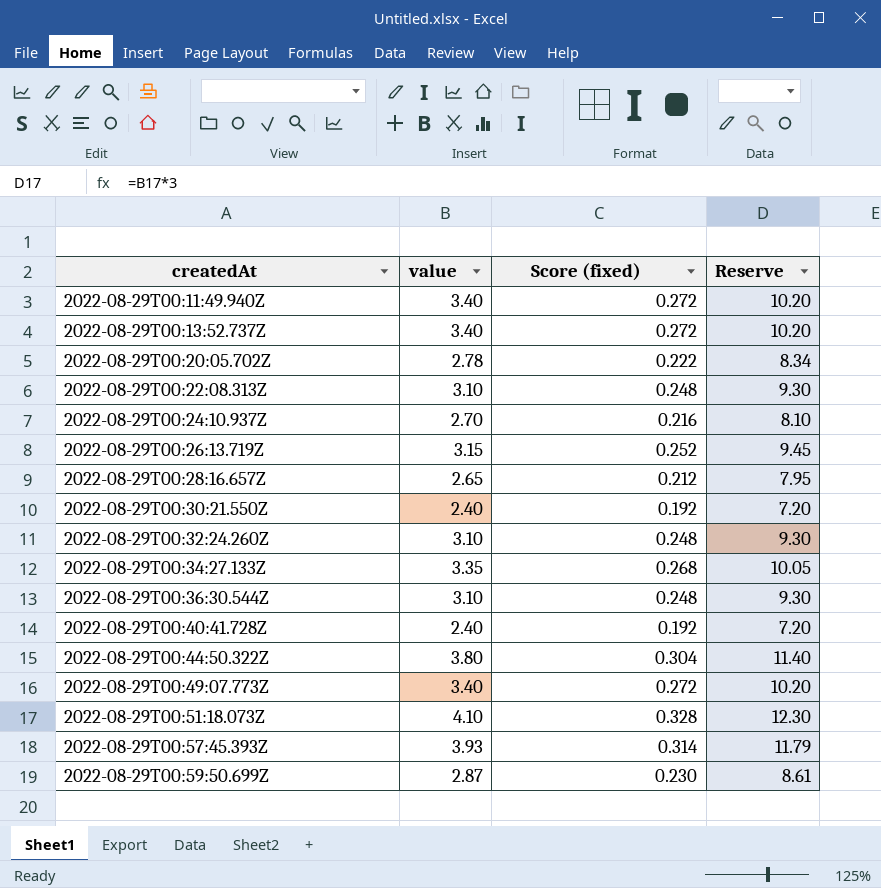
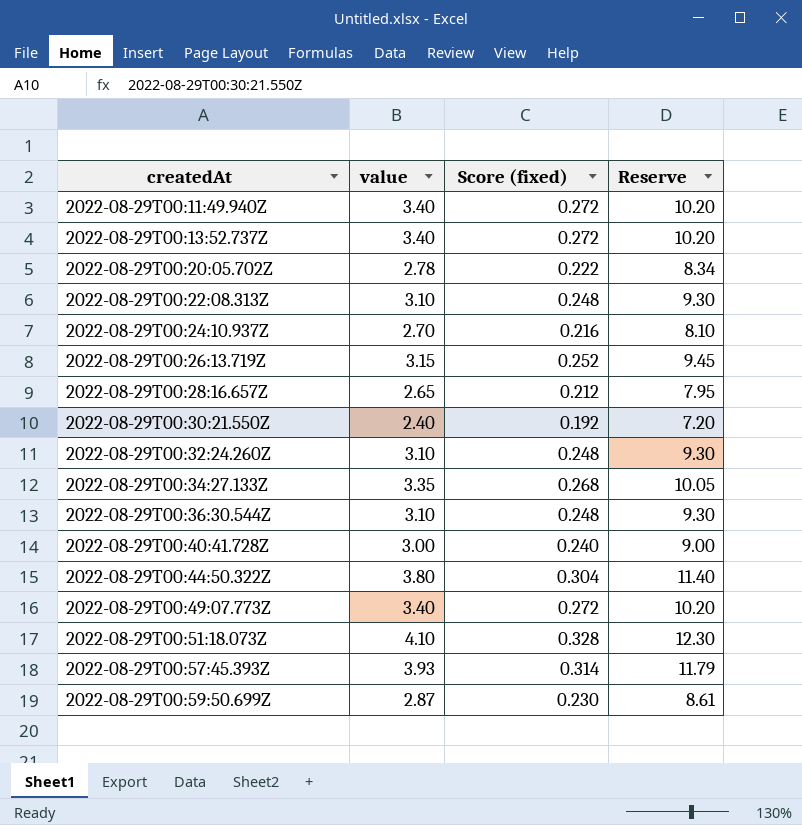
2022-08-29T00:40:41.728Z | value: 2.40 -> 3.00
2022-08-29T00:40:41.728Z | Score (fixed): 0.192 -> 0.240
2022-08-29T00:40:41.728Z | Reserve: 7.20 -> 9.00

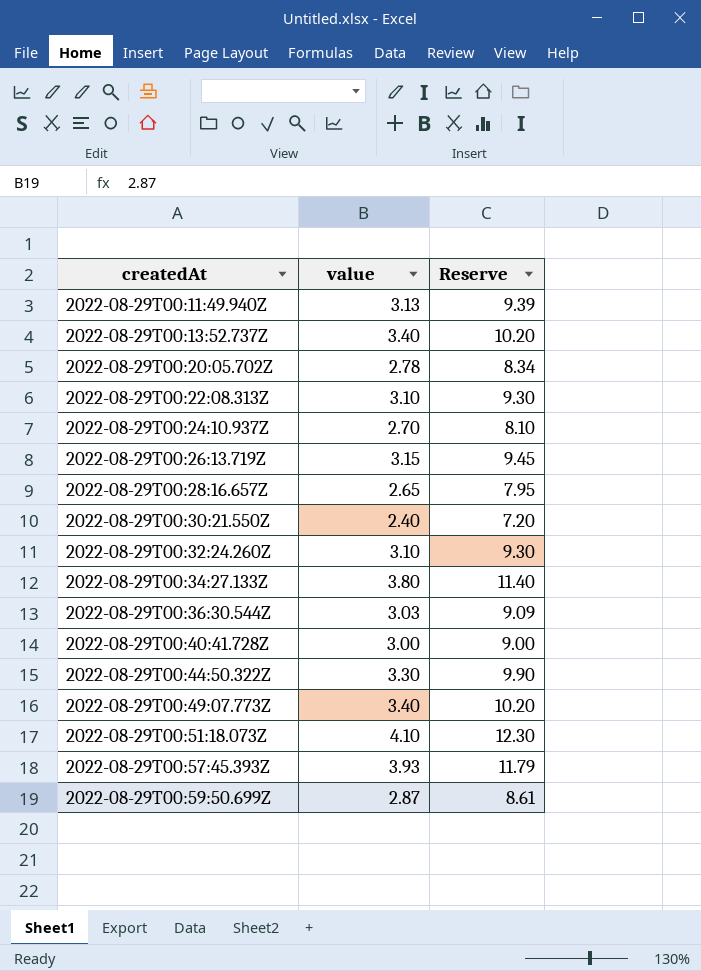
column Score (fixed) | formula: [value] * 0.08 -> none
2022-08-29T00:11:49.940Z | value: 3.40 -> 3.13
2022-08-29T00:11:49.940Z | Reserve: 10.20 -> 9.39
2022-08-29T00:34:27.133Z | value: 3.35 -> 3.80
2022-08-29T00:34:27.133Z | Reserve: 10.05 -> 11.40
2022-08-29T00:36:30.544Z | value: 3.10 -> 3.03
2022-08-29T00:36:30.544Z | Reserve: 9.30 -> 9.09
2022-08-29T00:44:50.322Z | value: 3.80 -> 3.30
2022-08-29T00:44:50.322Z | Reserve: 11.40 -> 9.90

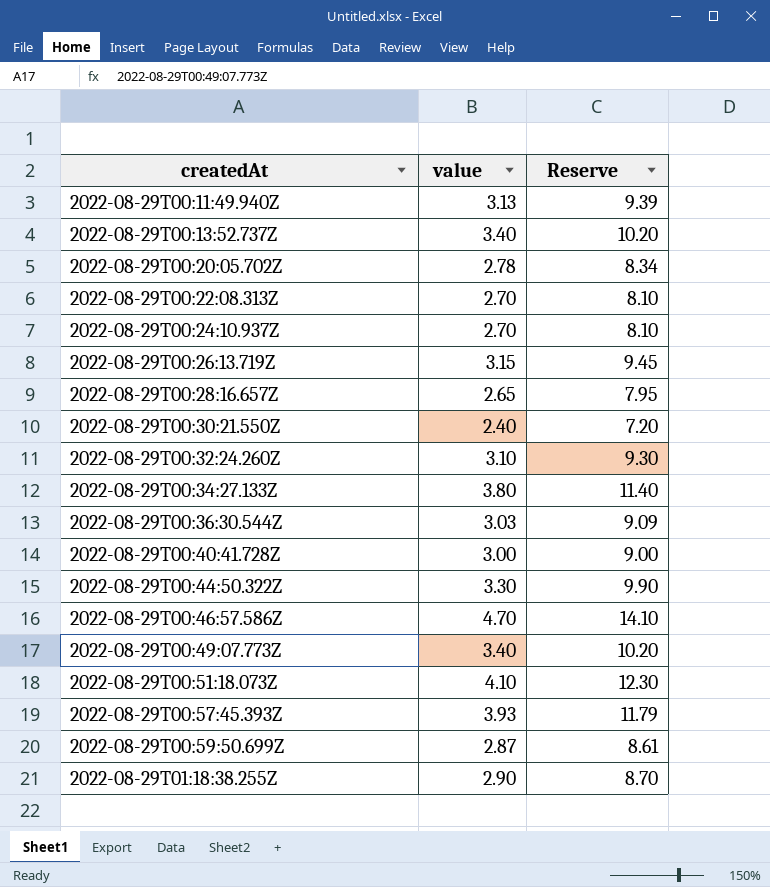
2022-08-29T00:22:08.313Z | value: 3.10 -> 2.70
2022-08-29T00:22:08.313Z | Reserve: 9.30 -> 8.10
row 2022-08-29T00:46:57.586Z: none -> 4.70 | 14.10
row 2022-08-29T01:18:38.255Z: none -> 2.90 | 8.70

